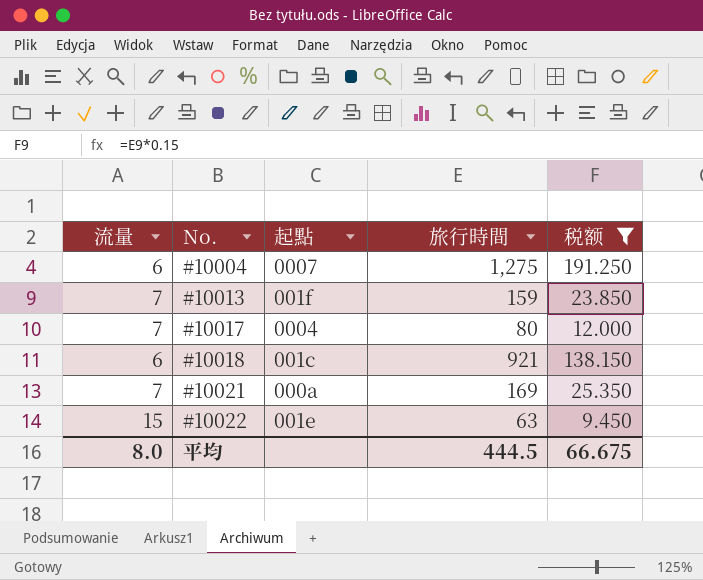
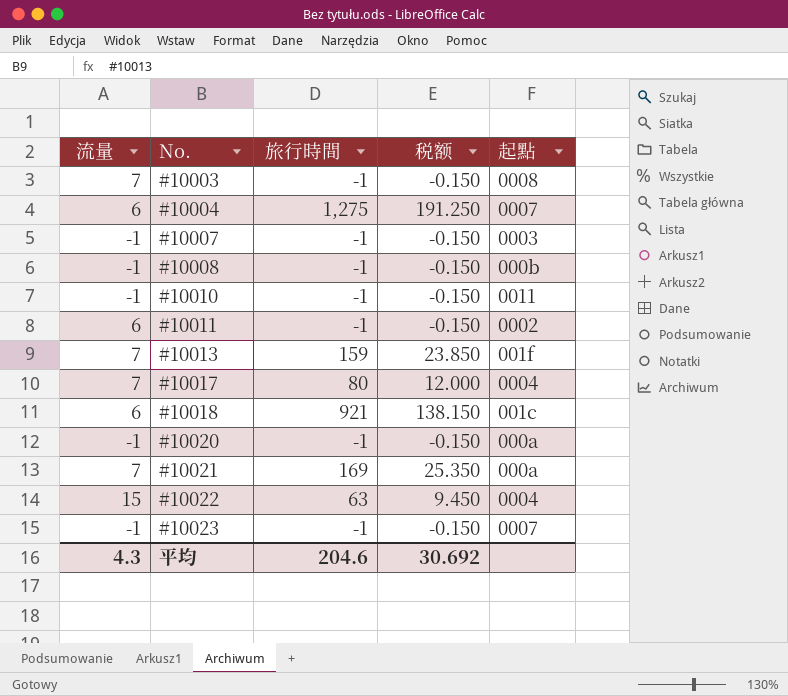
filter: 税额 != -0.150 -> none
column 起點 | position: 3 -> 5
#10022 | 起點: 001e -> 0004
平均 | 流量: 8.0 -> 4.3
平均 | 旅行時間: 444.5 -> 204.6
平均 | 税额: 66.675 -> 30.692

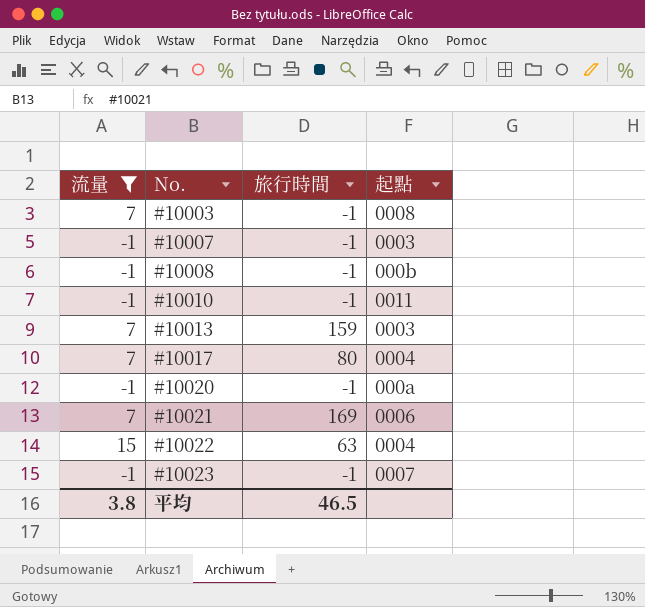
filter: none -> 流量 != 6
column 税额 | formula: [旅行時間] * 0.15 -> none
#10013 | 起點: 001f -> 0003
#10021 | 起點: 000a -> 0006
平均 | 流量: 4.3 -> 3.8
平均 | 旅行時間: 204.6 -> 46.5

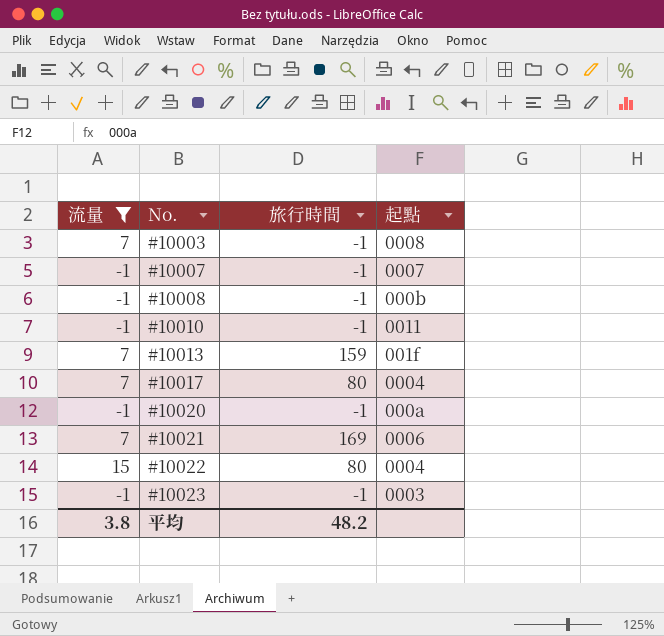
#10007 | 起點: 0003 -> 0007
#10013 | 起點: 0003 -> 001f
#10022 | 旅行時間: 63 -> 80
#10023 | 起點: 0007 -> 0003
平均 | 旅行時間: 46.5 -> 48.2

